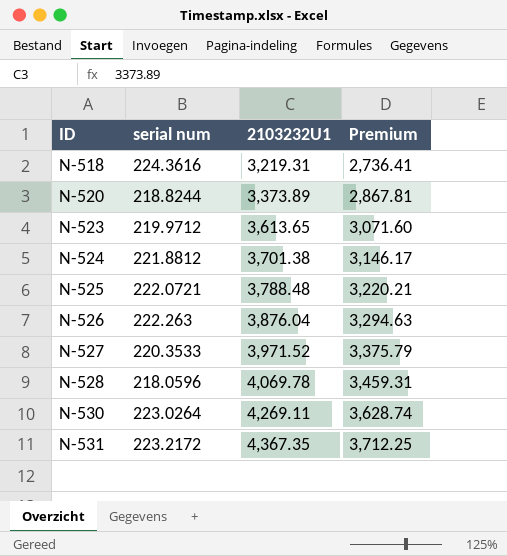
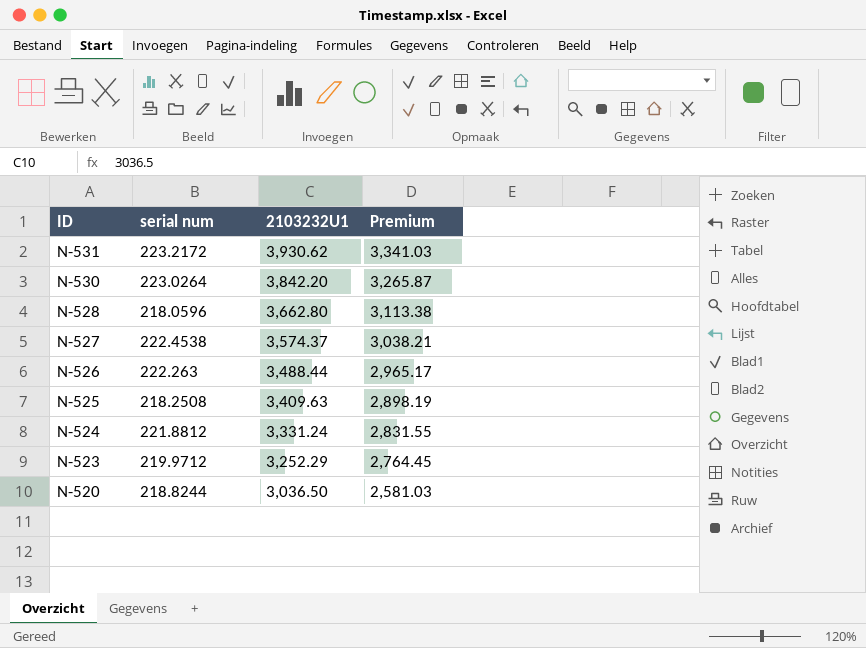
row order: ID ascending -> ID descending
row N-518: 224.3616 | 3,219.31 | 2,736.41 -> none
N-531 | 2103232U1: 4,367.35 -> 3,930.62
N-531 | Premium: 3,712.25 -> 3,341.03
N-530 | 2103232U1: 4,269.11 -> 3,842.20
N-530 | Premium: 3,628.74 -> 3,265.87
N-528 | 2103232U1: 4,069.78 -> 3,662.80
N-528 | Premium: 3,459.31 -> 3,113.38
N-527 | serial num: 220.3533 -> 222.4538
N-527 | 2103232U1: 3,971.52 -> 3,574.37
N-527 | Premium: 3,375.79 -> 3,038.21
N-526 | 2103232U1: 3,876.04 -> 3,488.44
N-526 | Premium: 3,294.63 -> 2,965.17
N-525 | serial num: 222.0721 -> 218.2508
N-525 | 2103232U1: 3,788.48 -> 3,409.63
N-525 | Premium: 3,220.21 -> 2,898.19
N-524 | 2103232U1: 3,701.38 -> 3,331.24
N-524 | Premium: 3,146.17 -> 2,831.55
N-523 | 2103232U1: 3,613.65 -> 3,252.29
N-523 | Premium: 3,071.60 -> 2,764.45
N-520 | 2103232U1: 3,373.89 -> 3,036.50
N-520 | Premium: 2,867.81 -> 2,581.03

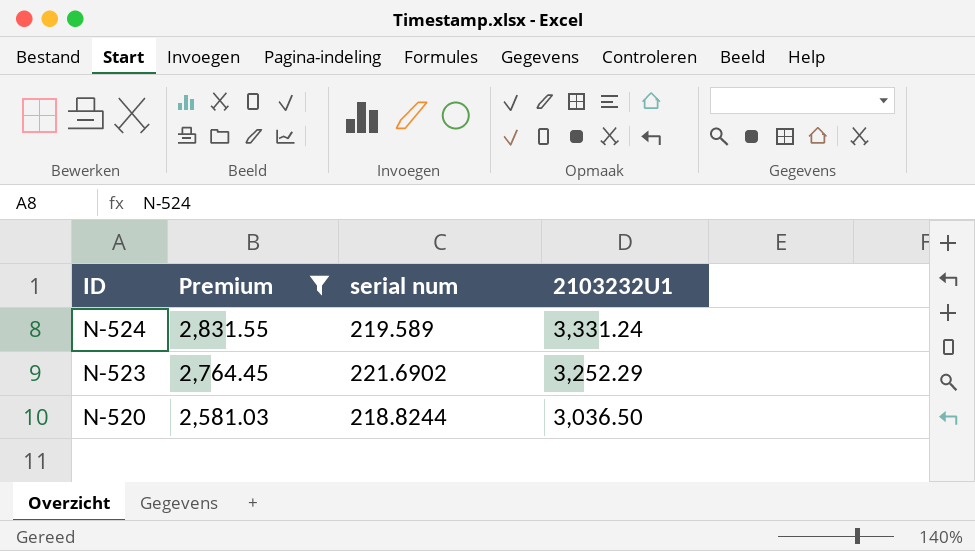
filter: none -> Premium <= 2,831.55
column Premium | position: 4 -> 2
N-524 | serial num: 221.8812 -> 219.589
N-523 | serial num: 219.9712 -> 221.6902

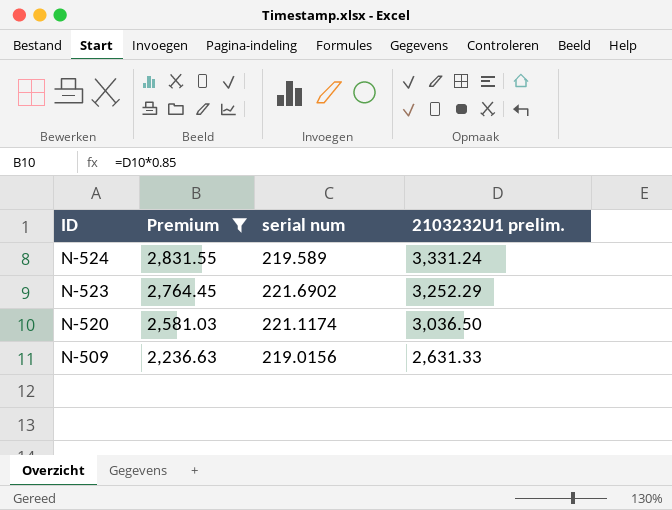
column name: 2103232U1 -> 2103232U1 prelim.
N-520 | serial num: 218.8244 -> 221.1174
row N-509: none -> 2,236.63 | 219.0156 | 2,631.33

